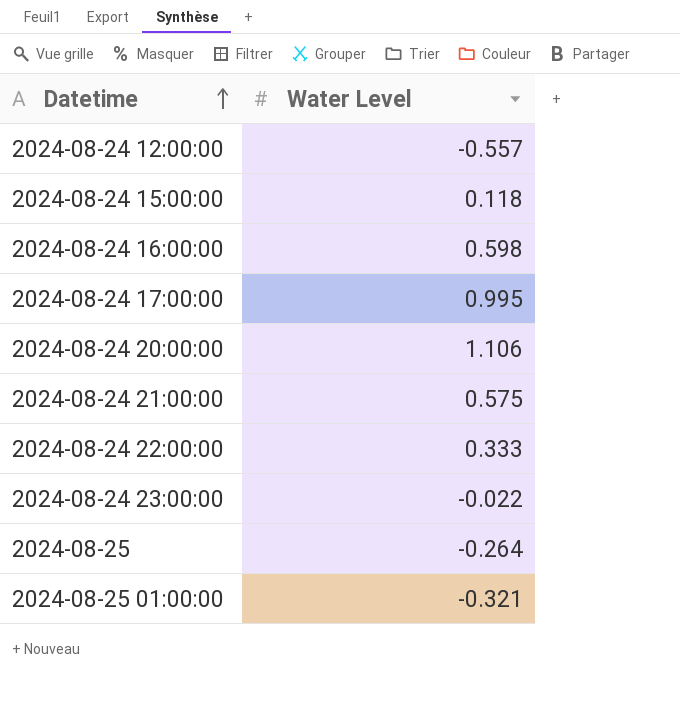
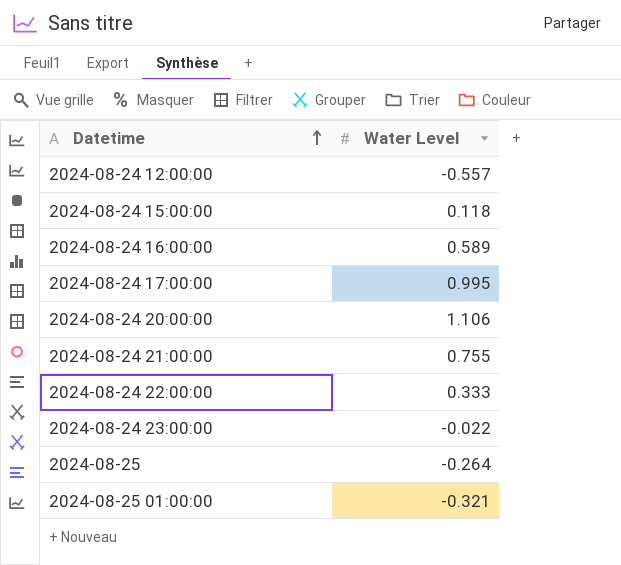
2024-08-24 16:00:00 | Water Level: 0.598 -> 0.589
2024-08-24 21:00:00 | Water Level: 0.575 -> 0.755

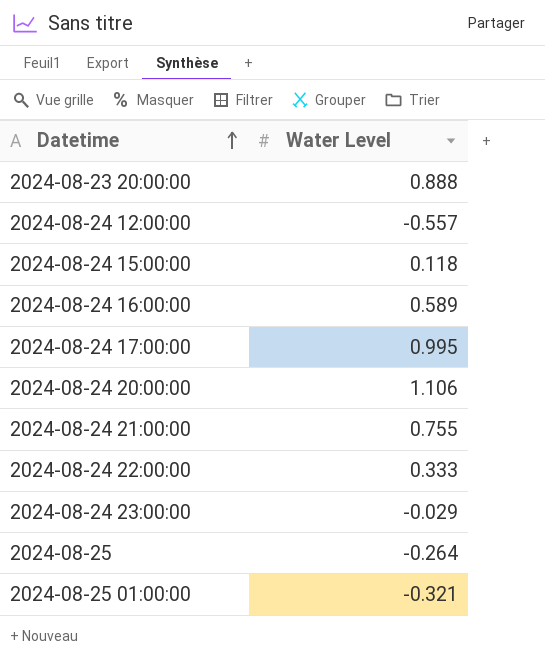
row 2024-08-23 20:00:00: none -> 0.888
2024-08-24 23:00:00 | Water Level: -0.022 -> -0.029

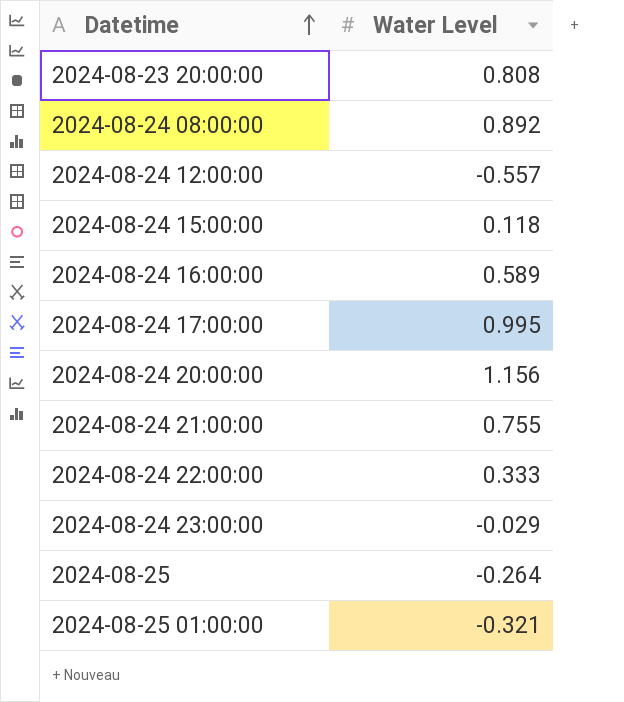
2024-08-23 20:00:00 | Water Level: 0.888 -> 0.808
row 2024-08-24 08:00:00: none -> 0.892
2024-08-24 20:00:00 | Water Level: 1.106 -> 1.156

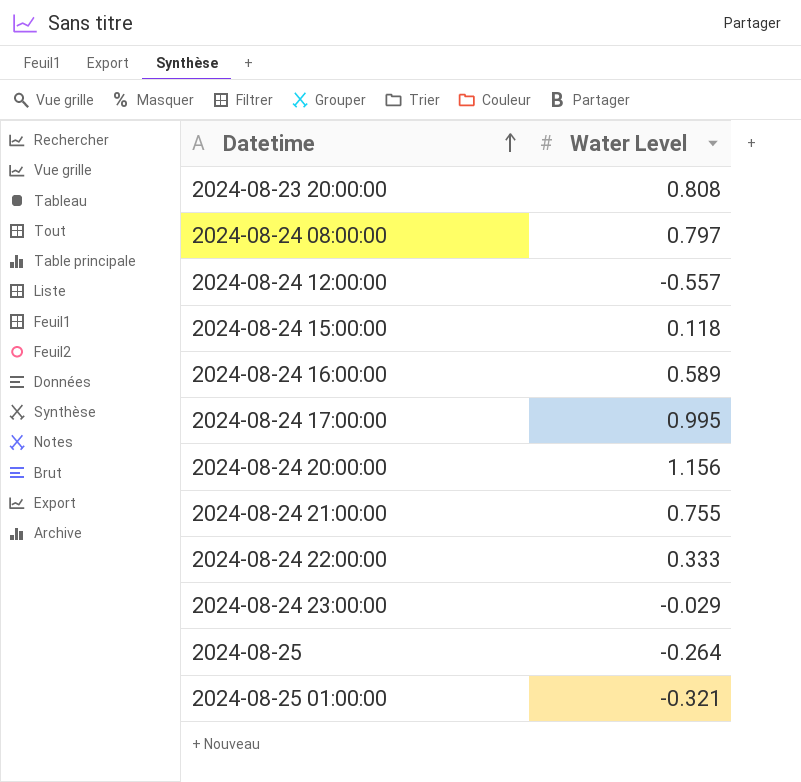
2024-08-24 08:00:00 | Water Level: 0.892 -> 0.797

